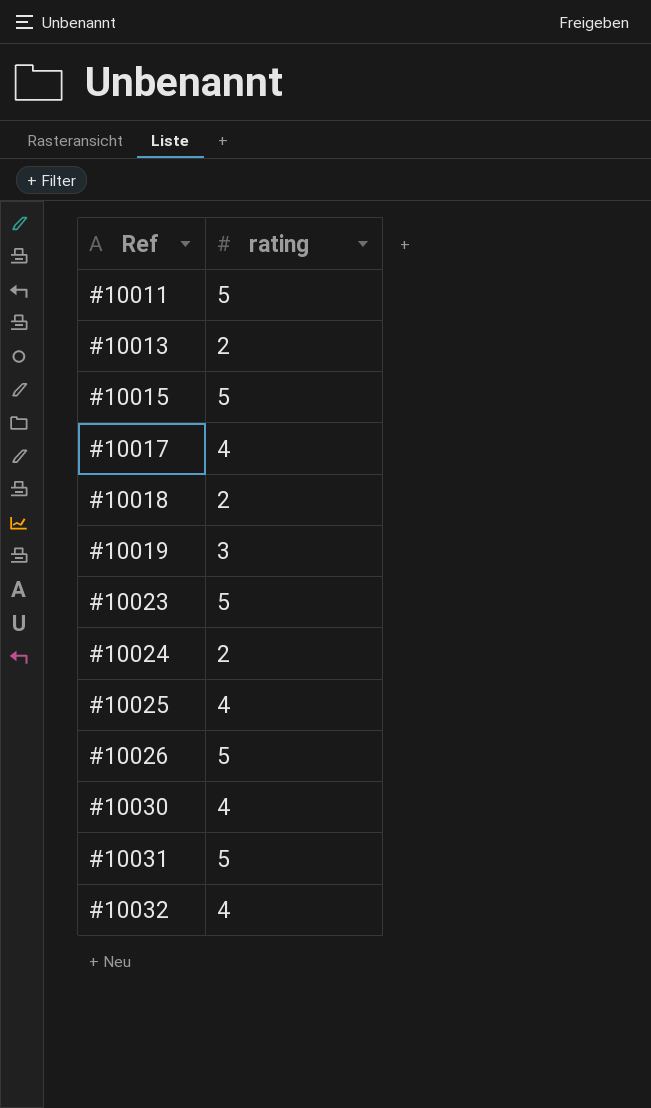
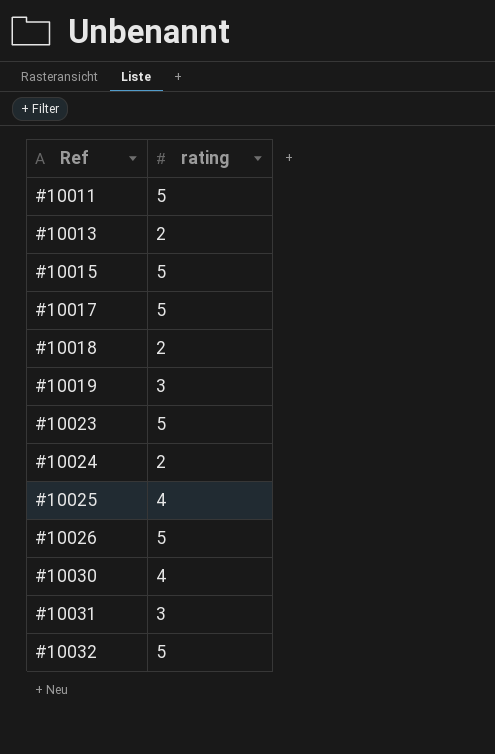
#10017 | rating: 4 -> 5
#10031 | rating: 5 -> 3
#10032 | rating: 4 -> 5

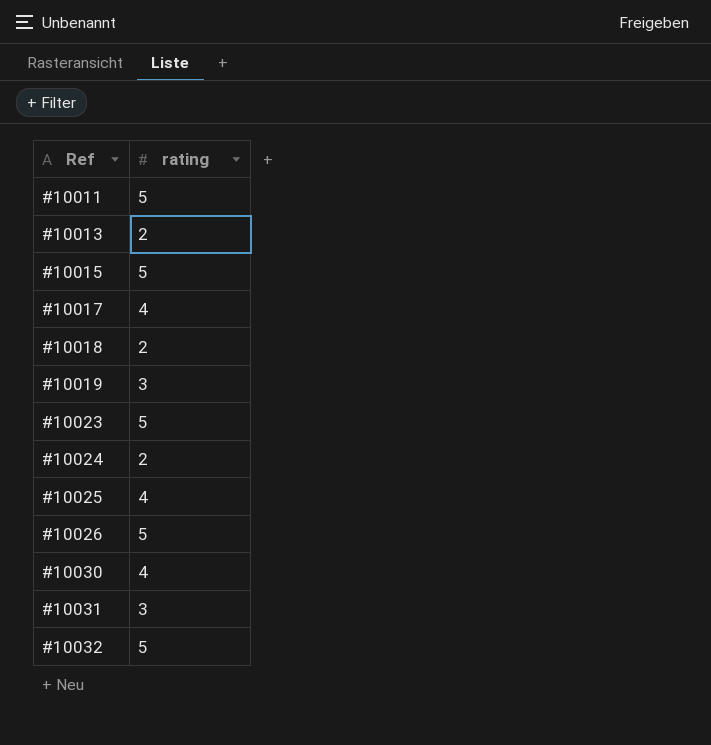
#10017 | rating: 5 -> 4

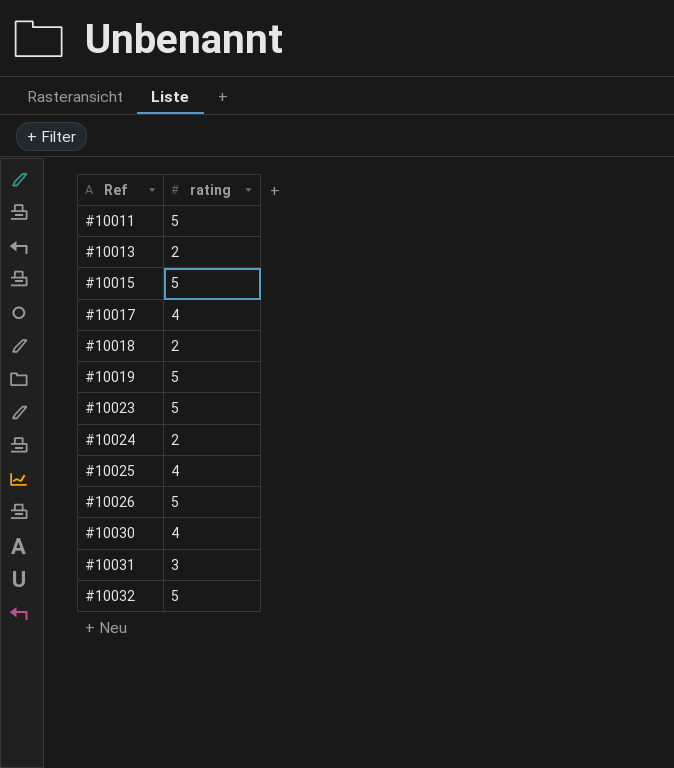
#10019 | rating: 3 -> 5

